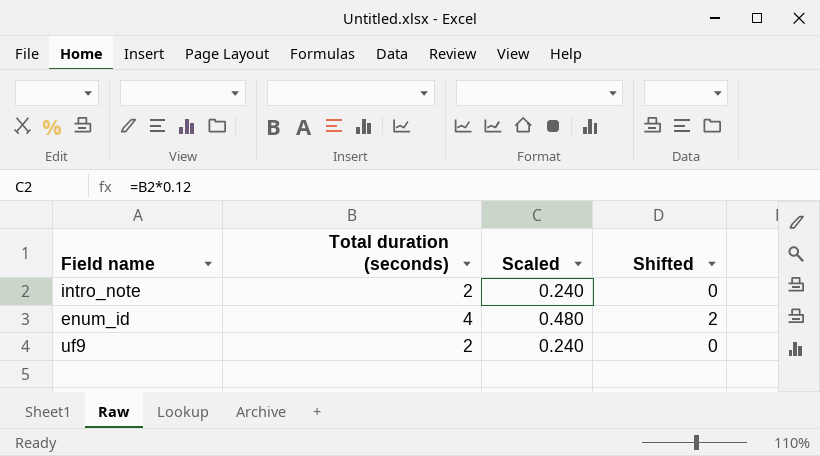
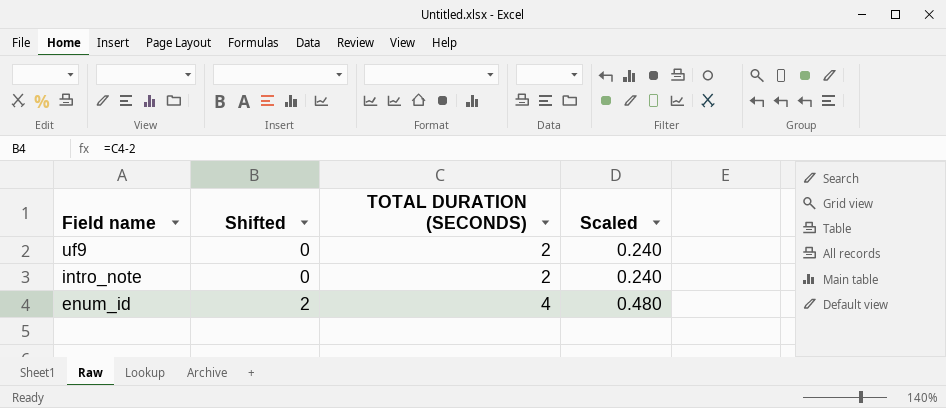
row order: none -> Field name descending
column Shifted | position: 4 -> 2
column name: Total duration (seconds) -> TOTAL DURATION (SECONDS)

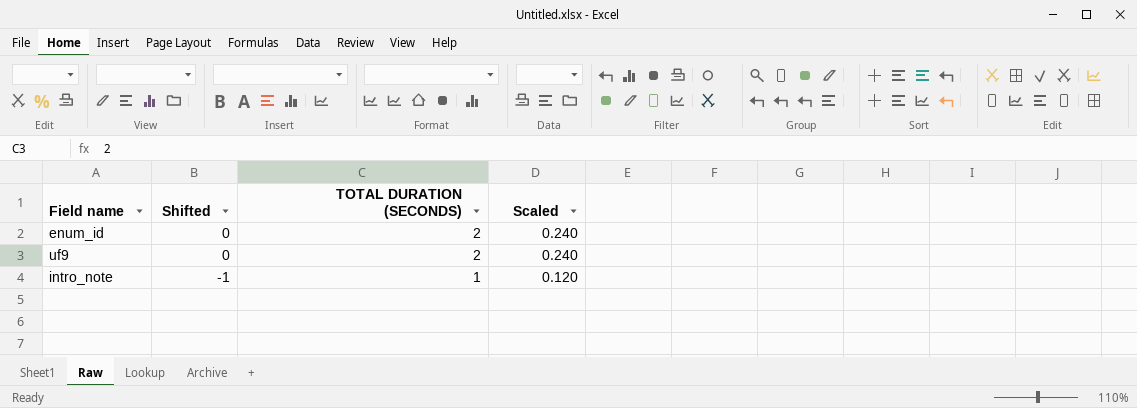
row order: Field name descending -> Shifted descending
enum_id | Shifted: 2 -> 0
enum_id | TOTAL DURATION (SECONDS): 4 -> 2
enum_id | Scaled: 0.480 -> 0.240
intro_note | Shifted: 0 -> -1
intro_note | TOTAL DURATION (SECONDS): 2 -> 1
intro_note | Scaled: 0.240 -> 0.120

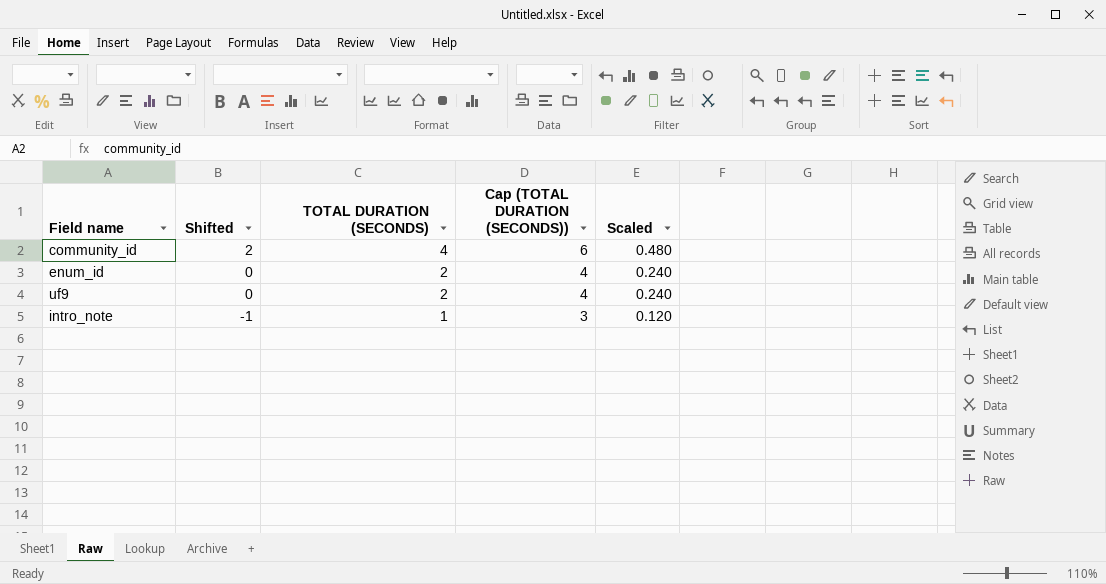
column Cap (TOTAL DURATION (SECONDS)) | formula: none -> [TOTAL DURATION (SECONDS)] + 2
row community_id: none -> 2 | 4 | 6 | 0.480

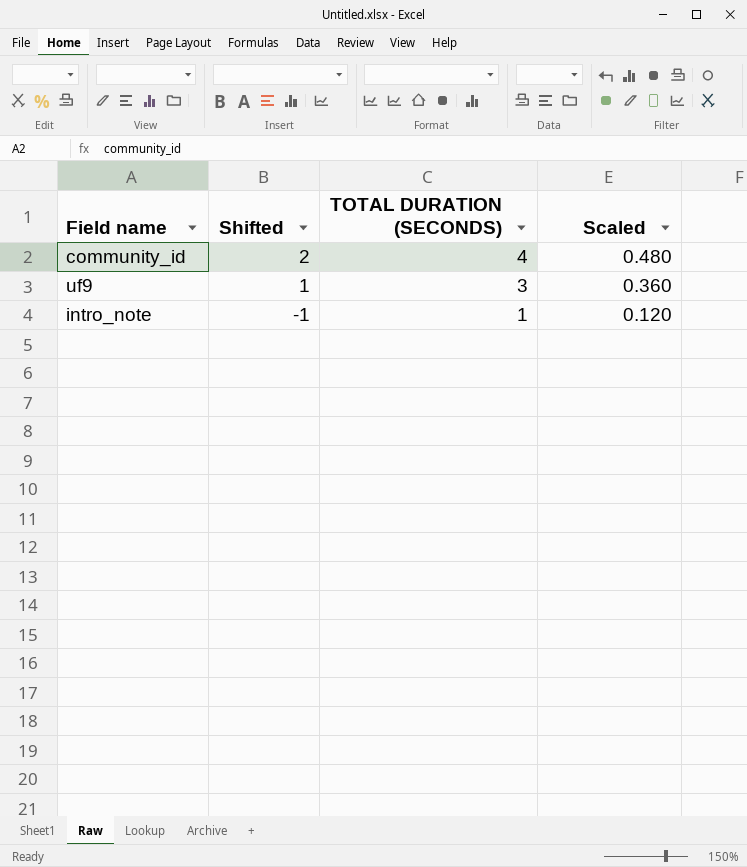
column Cap (TOTAL DURATION (SECONDS)) | formula: [TOTAL DURATION (SECONDS)] + 2 -> none
row enum_id: 0 | 2 | 4 | 0.240 -> none
uf9 | Shifted: 0 -> 1
uf9 | TOTAL DURATION (SECONDS): 2 -> 3
uf9 | Scaled: 0.240 -> 0.360

